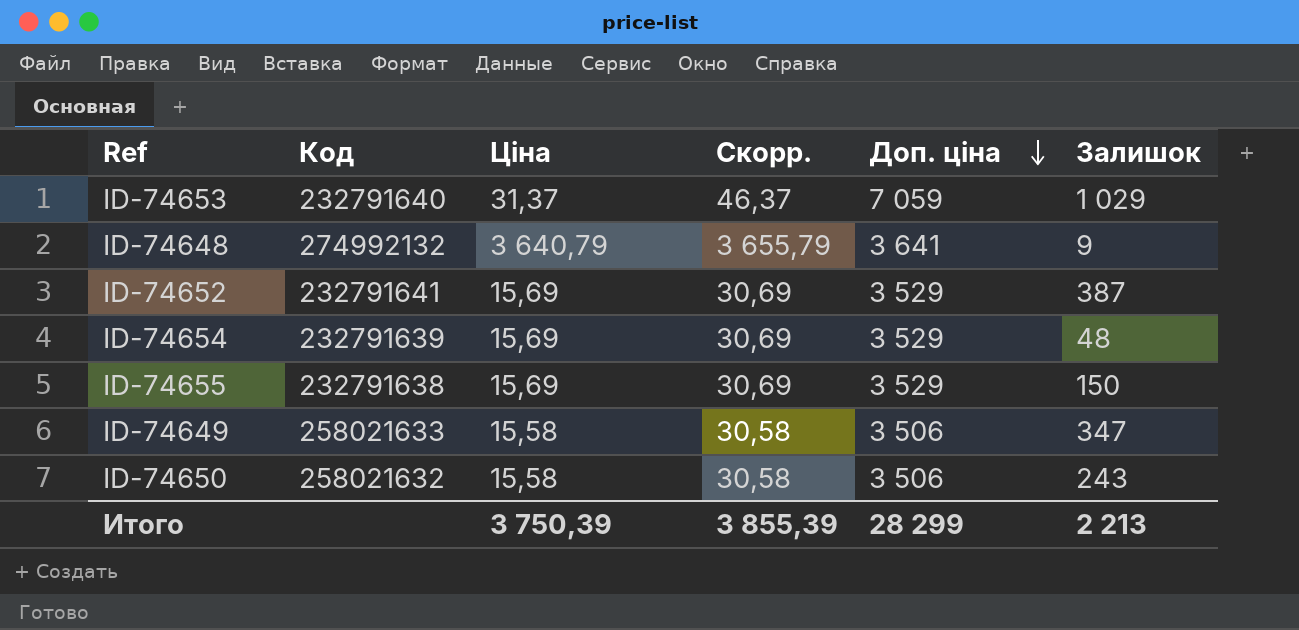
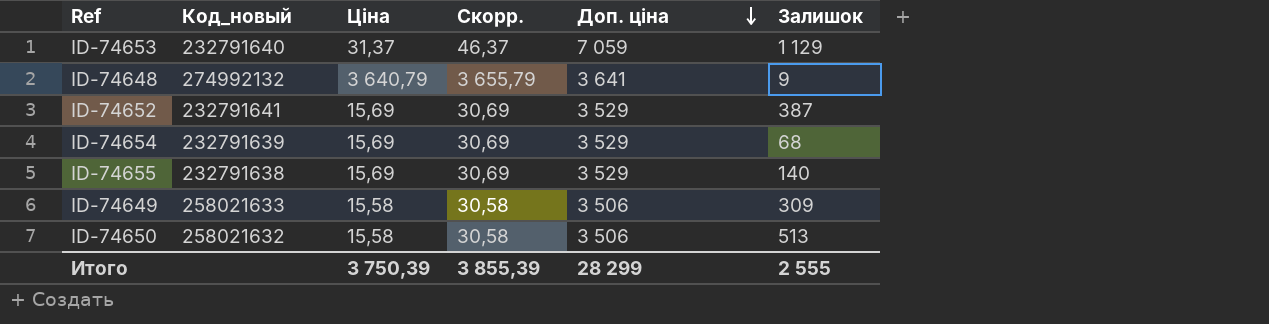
column name: Код -> Код_новый
ID-74653 | Залишок: 1 029 -> 1 129
ID-74654 | Залишок: 48 -> 68
ID-74655 | Залишок: 150 -> 140
ID-74649 | Залишок: 347 -> 309
ID-74650 | Залишок: 243 -> 513
Итого | Залишок: 2 213 -> 2 555

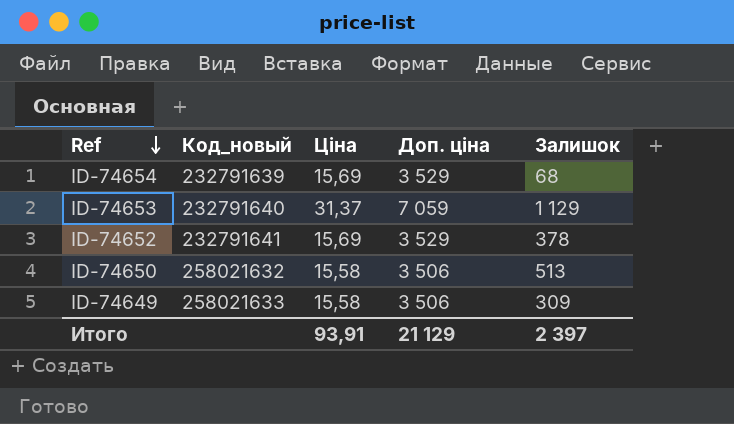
row order: Доп. ціна descending -> Ref descending
column Скорр. | formula: [Ціна] + 15 -> none
row ID-74648: 274992132 | 3 640,79 | 3 655,79 | 3 641 | 9 -> none
row ID-74655: 232791638 | 15,69 | 30,69 | 3 529 | 140 -> none
ID-74652 | Залишок: 387 -> 378
Итого | Ціна: 3 750,39 -> 93,91
Итого | Доп. ціна: 28 299 -> 21 129
Итого | Залишок: 2 555 -> 2 397

